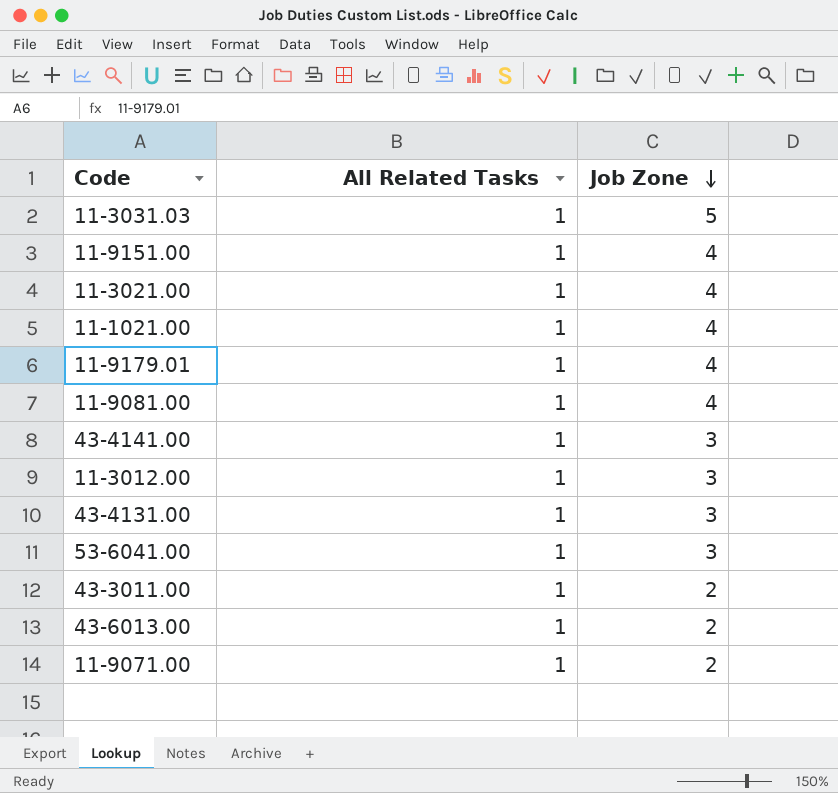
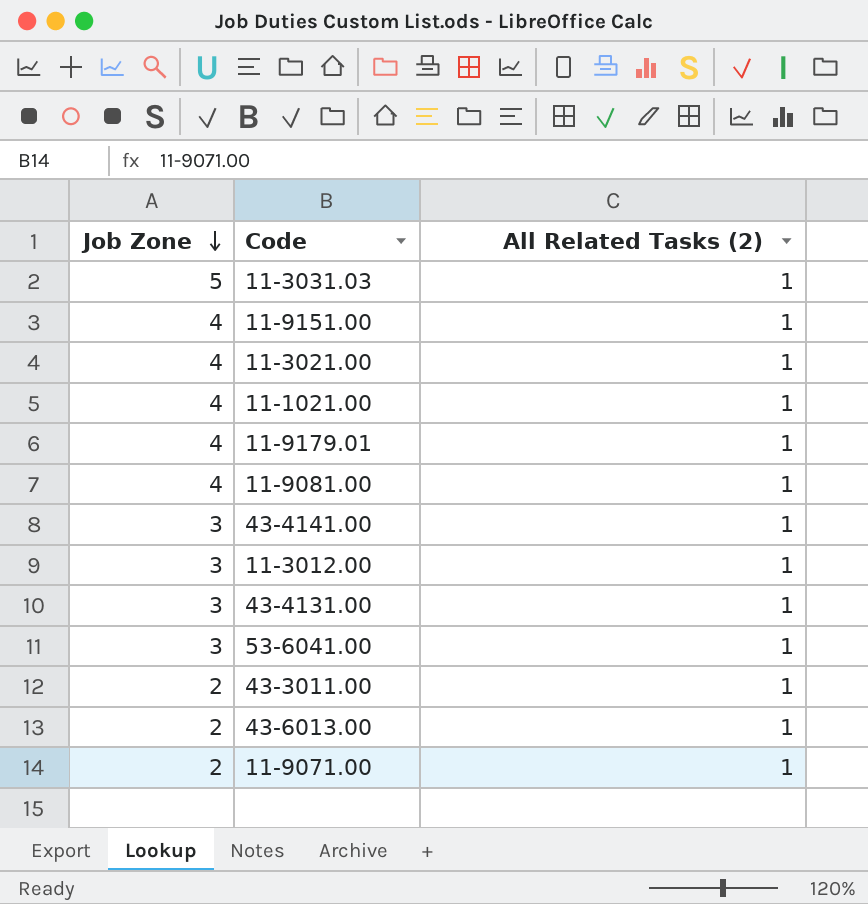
column Job Zone | position: 3 -> 1
column name: All Related Tasks -> All Related Tasks (2)

